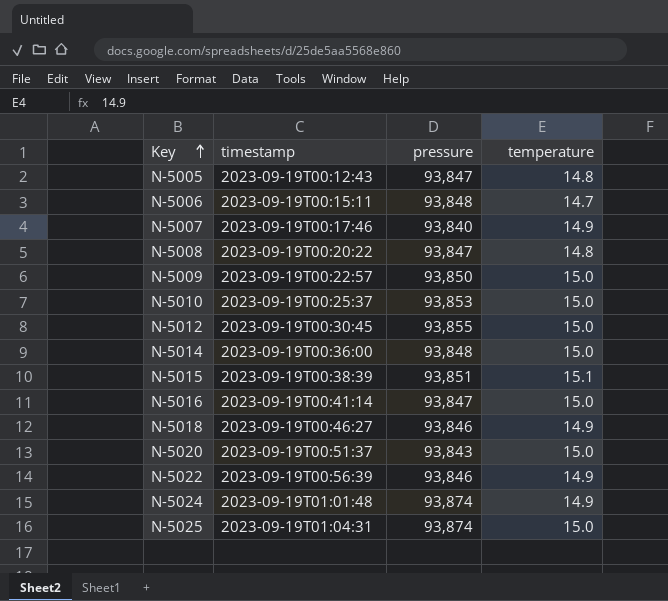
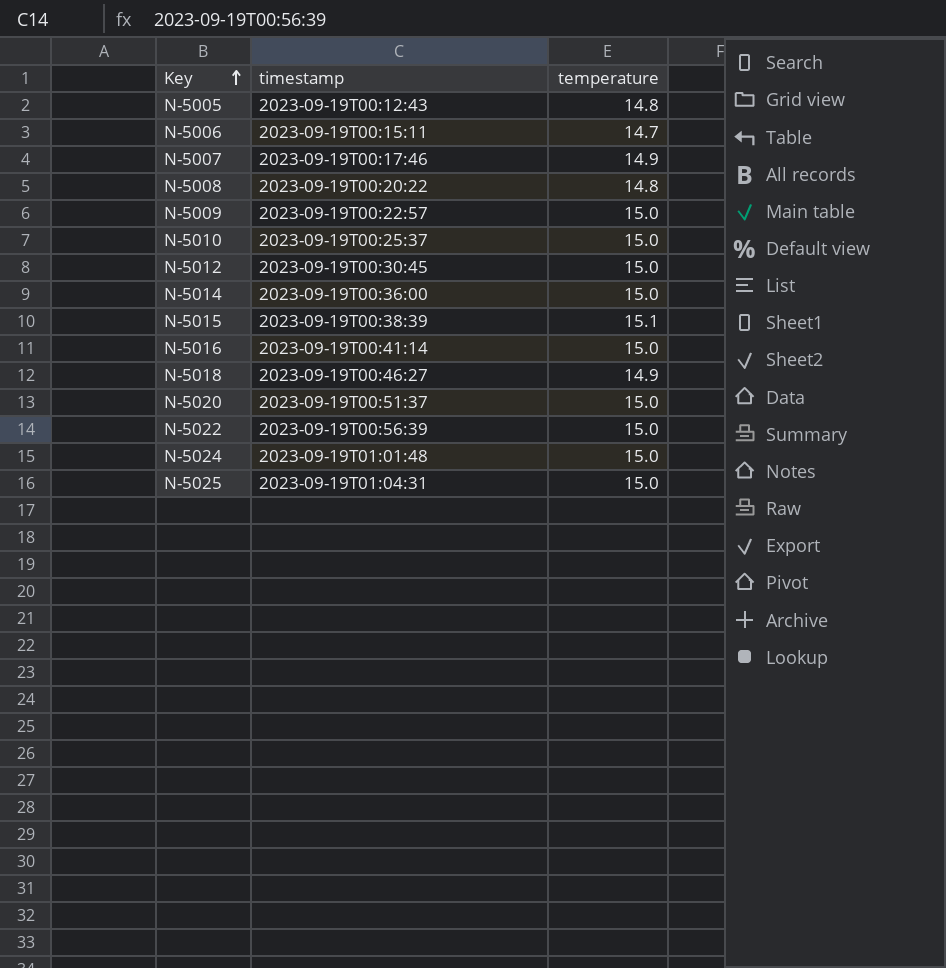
column pressure | position: 3 -> none
N-5022 | temperature: 14.9 -> 15.0
N-5024 | temperature: 14.9 -> 15.0

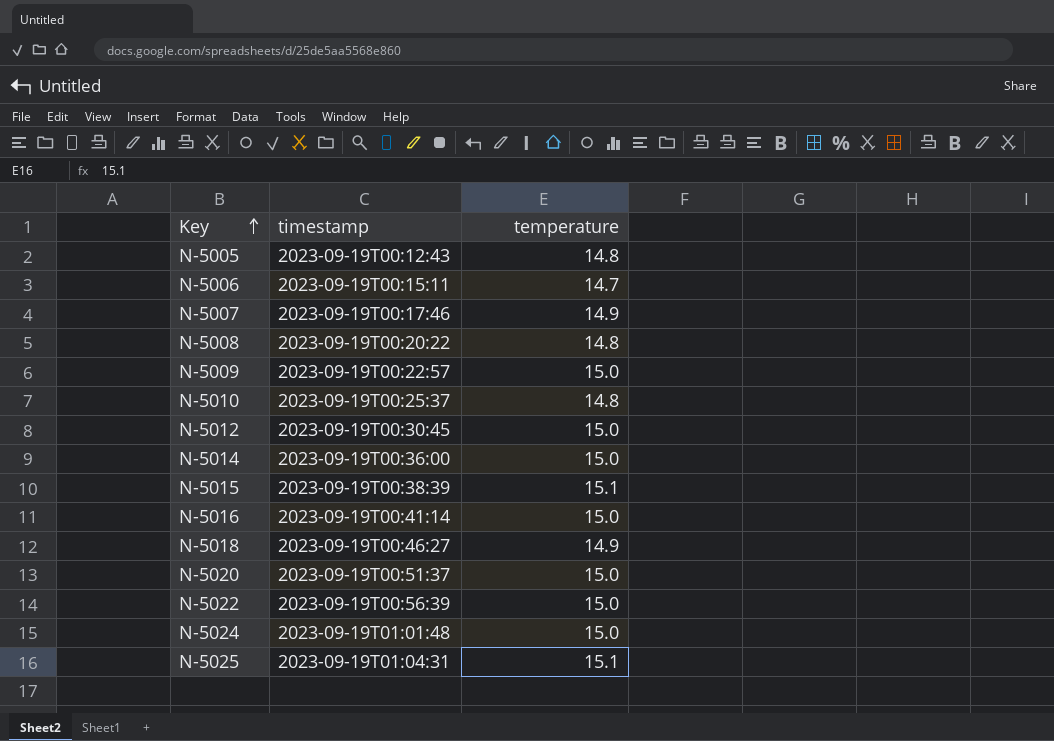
N-5010 | temperature: 15.0 -> 14.8
N-5025 | temperature: 15.0 -> 15.1

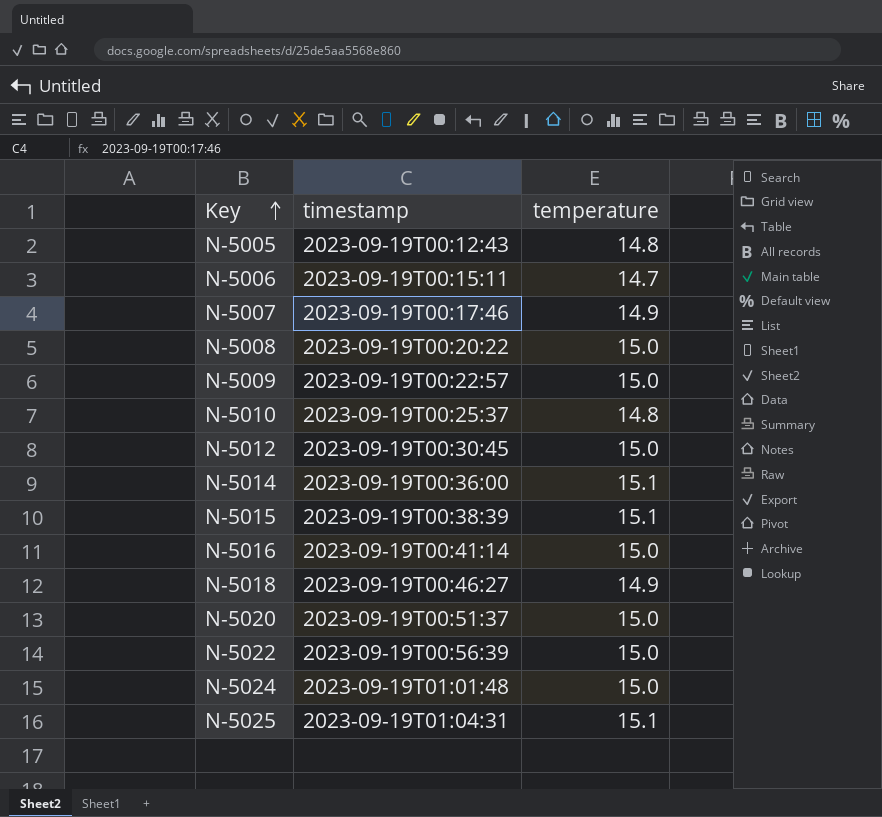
N-5008 | temperature: 14.8 -> 15.0
N-5014 | temperature: 15.0 -> 15.1

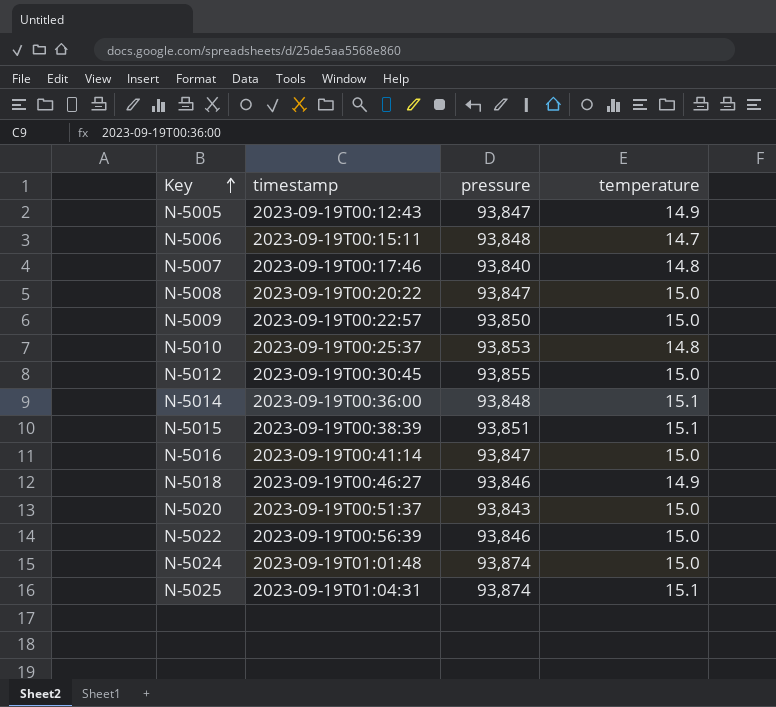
column pressure | position: none -> 3
N-5005 | temperature: 14.8 -> 14.9
N-5007 | temperature: 14.9 -> 14.8

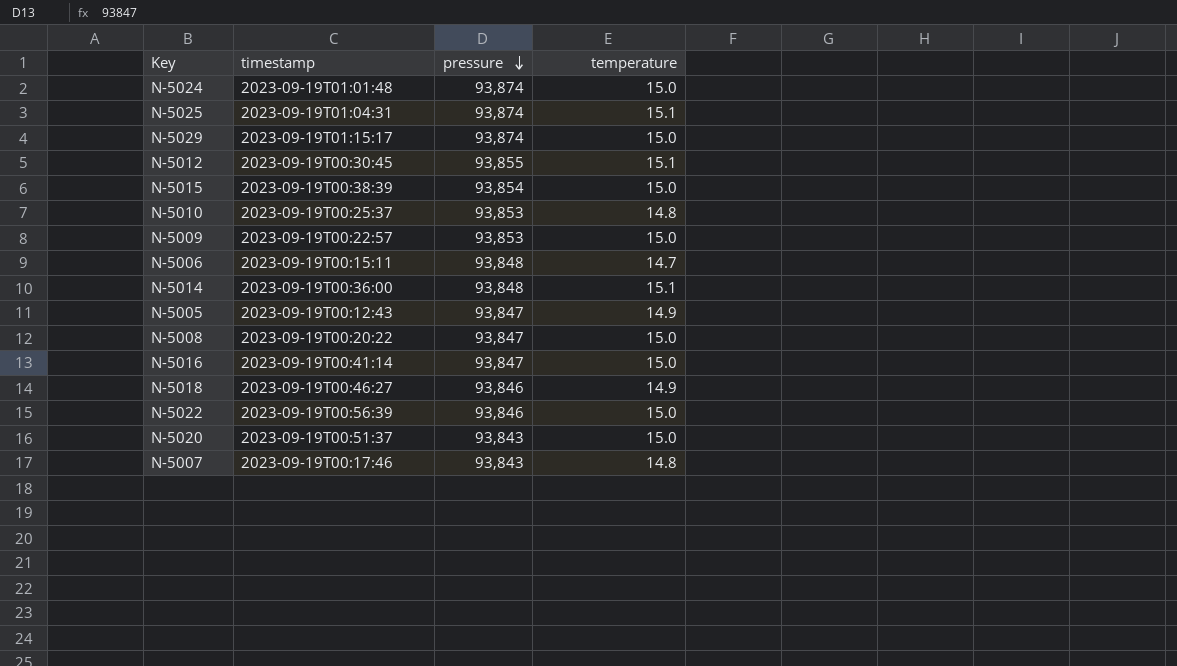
row order: Key ascending -> pressure descending
row N-5029: none -> 2023-09-19T01:15:17 | 93,874 | 15.0
N-5012 | temperature: 15.0 -> 15.1
N-5015 | pressure: 93,851 -> 93,854
N-5015 | temperature: 15.1 -> 15.0
N-5009 | pressure: 93,850 -> 93,853
N-5007 | pressure: 93,840 -> 93,843

